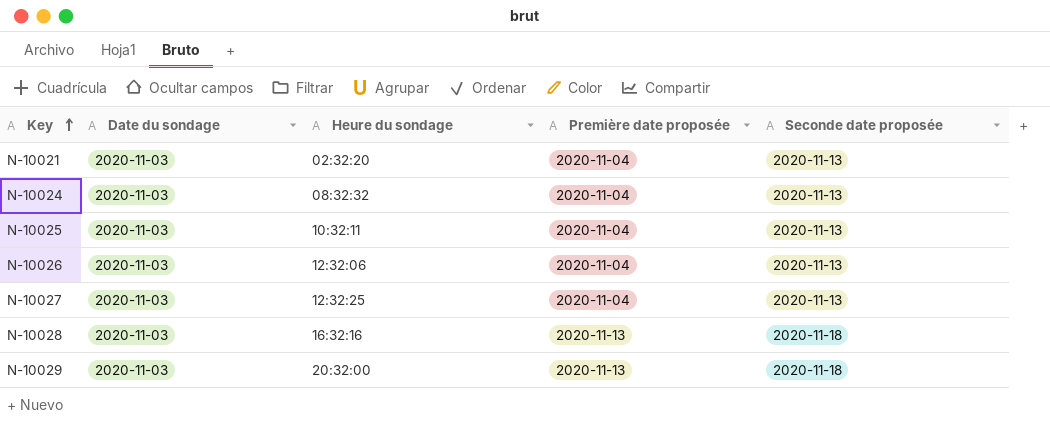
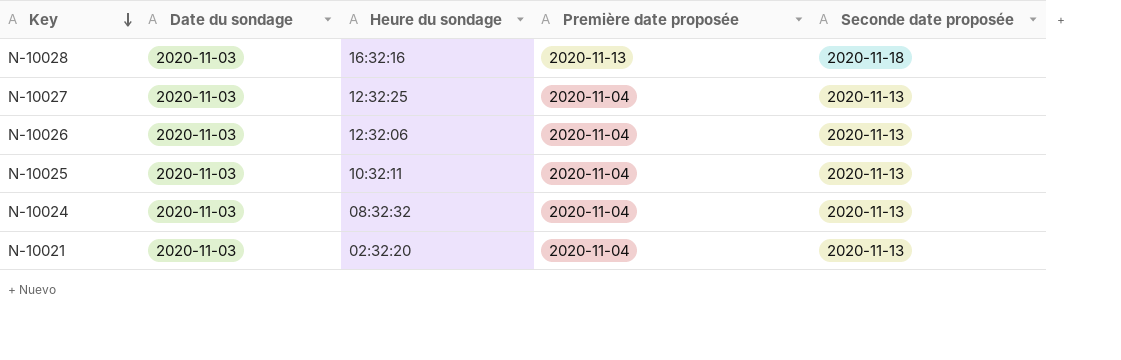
row order: Key ascending -> Key descending
row N-10029: 2020-11-03 | 20:32:00 | 2020-11-13 | 2020-11-18 -> none

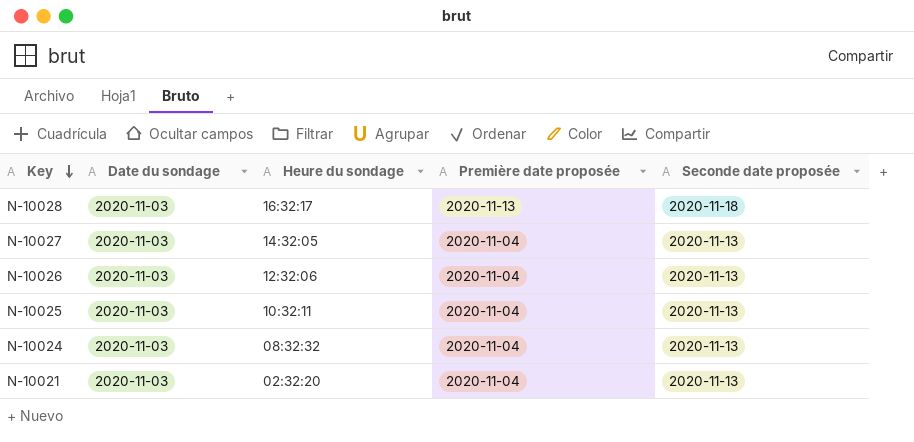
N-10028 | Heure du sondage: 16:32:16 -> 16:32:17
N-10027 | Heure du sondage: 12:32:25 -> 14:32:05

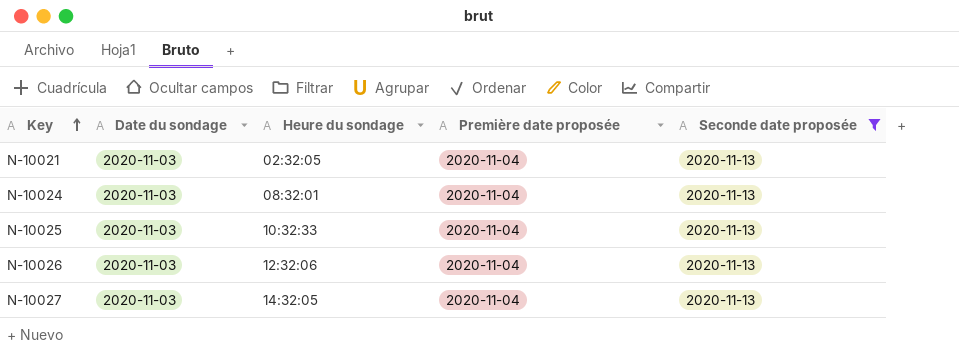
filter: none -> Seconde date proposée = 2020-11-13
row order: Key descending -> Key ascending
N-10021 | Heure du sondage: 02:32:20 -> 02:32:05
N-10024 | Heure du sondage: 08:32:32 -> 08:32:01
N-10025 | Heure du sondage: 10:32:11 -> 10:32:33

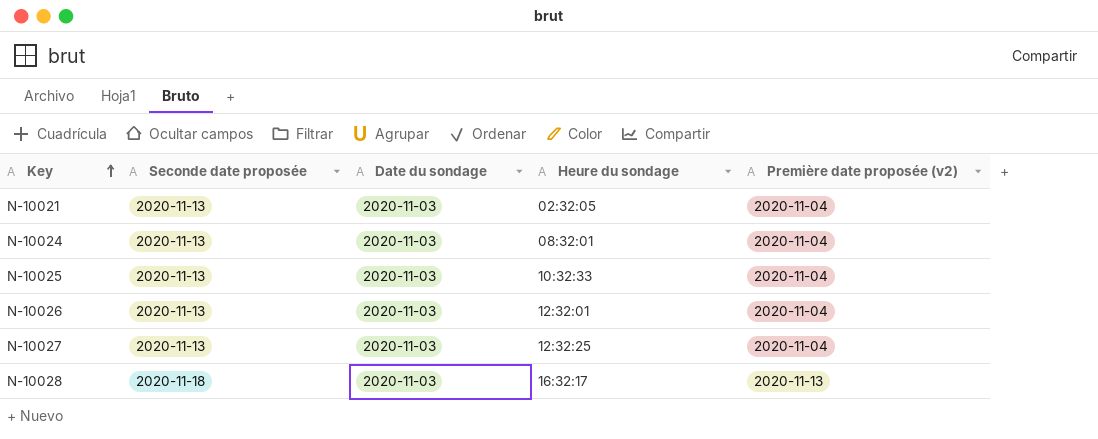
filter: Seconde date proposée = 2020-11-13 -> none
column Seconde date proposée | position: 5 -> 2
column name: Première date proposée -> Première date proposée (v2)
N-10026 | Heure du sondage: 12:32:06 -> 12:32:01
N-10027 | Heure du sondage: 14:32:05 -> 12:32:25

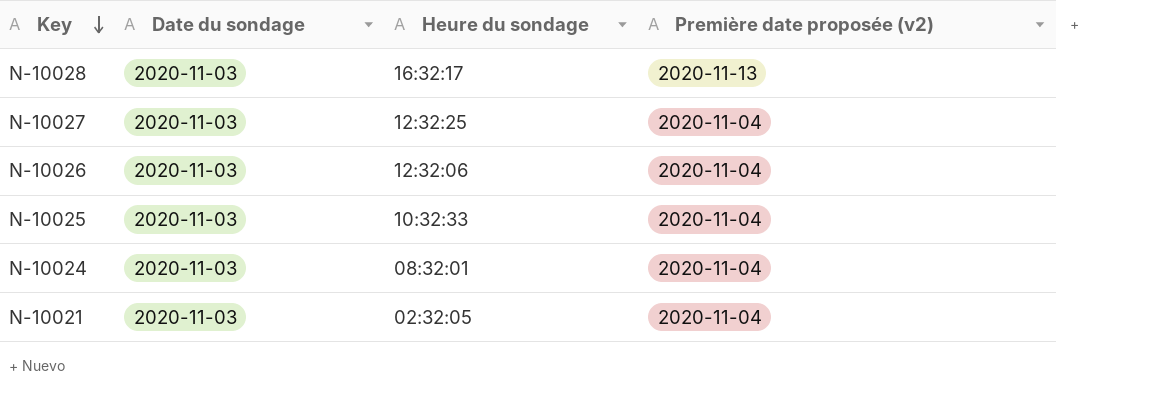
row order: Key ascending -> Key descending
column Seconde date proposée | position: 2 -> none
N-10026 | Heure du sondage: 12:32:01 -> 12:32:06

